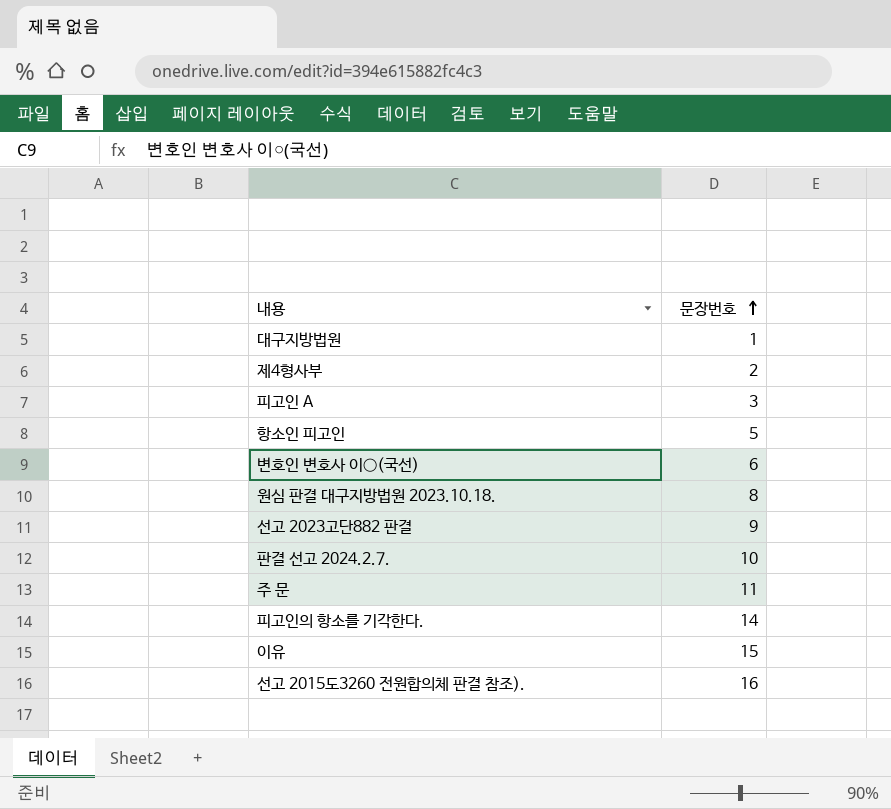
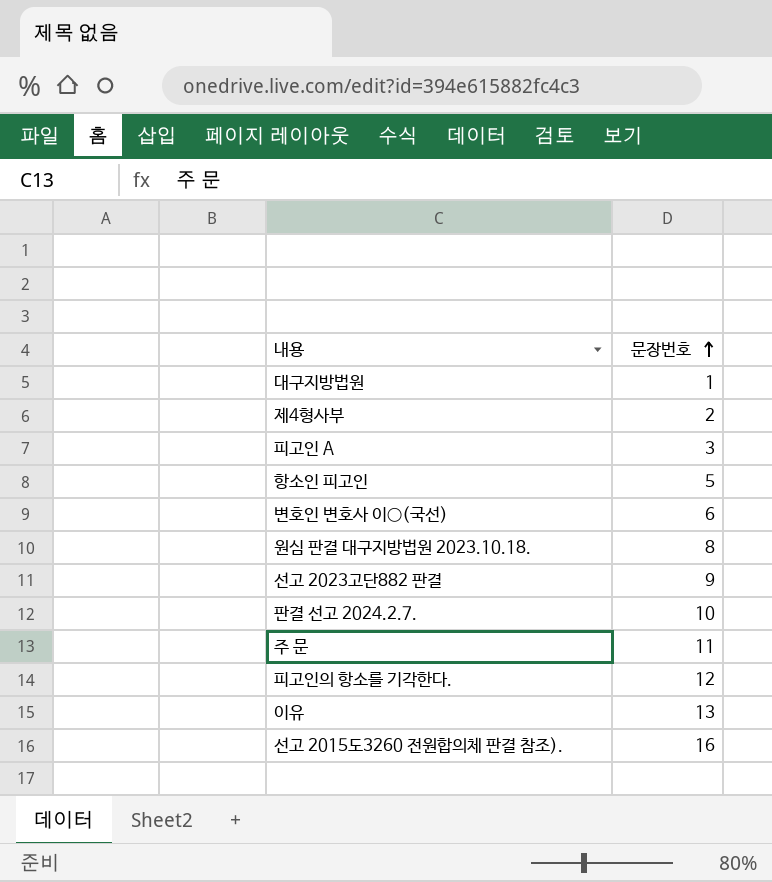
피고인의 항소를 기각한다. | 문장번호: 14 -> 12
이유 | 문장번호: 15 -> 13

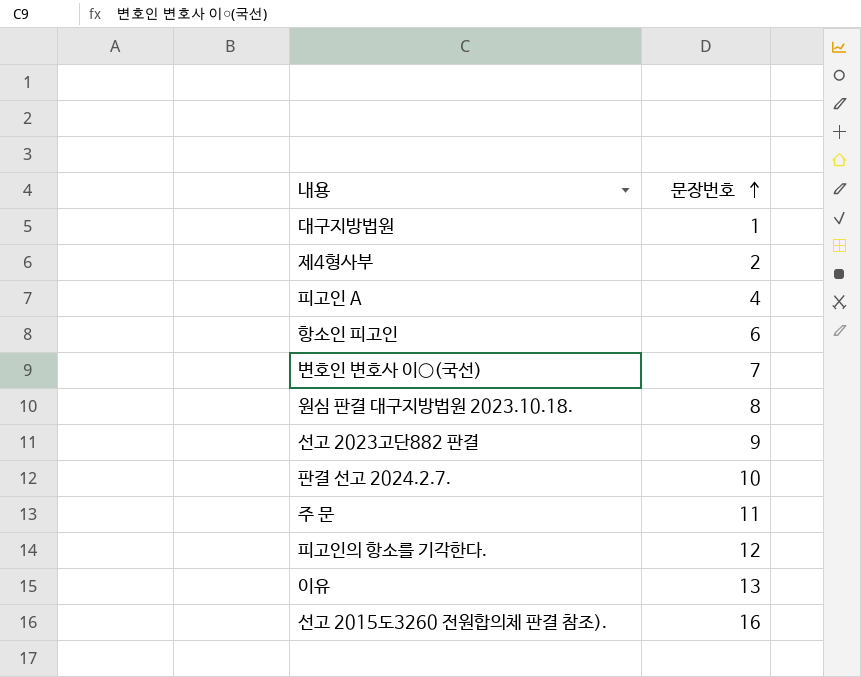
피고인 A | 문장번호: 3 -> 4
항소인 피고인 | 문장번호: 5 -> 6
변호인 변호사 이○(국선) | 문장번호: 6 -> 7

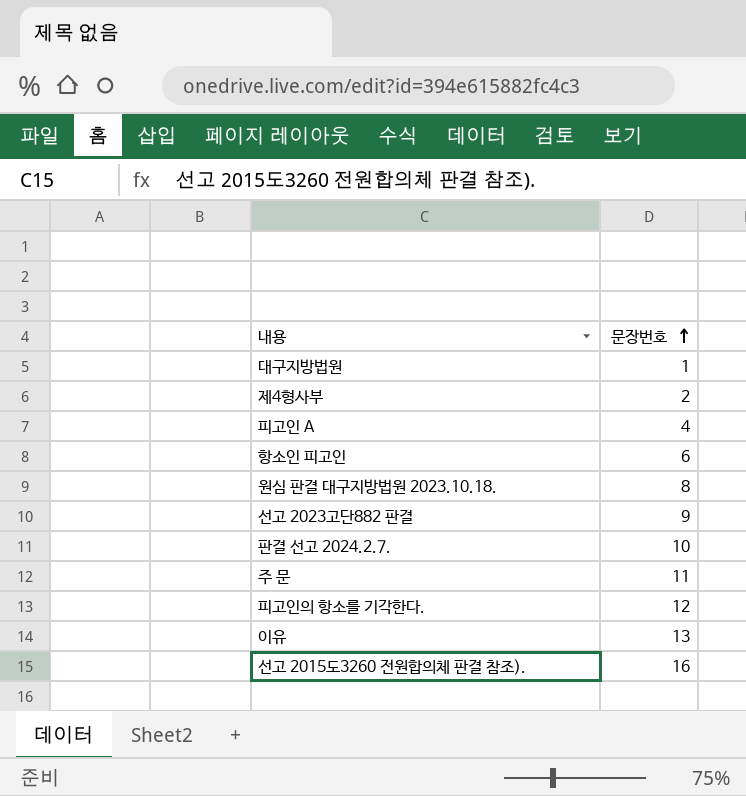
row 변호인 변호사 이○(국선): 7 -> none

